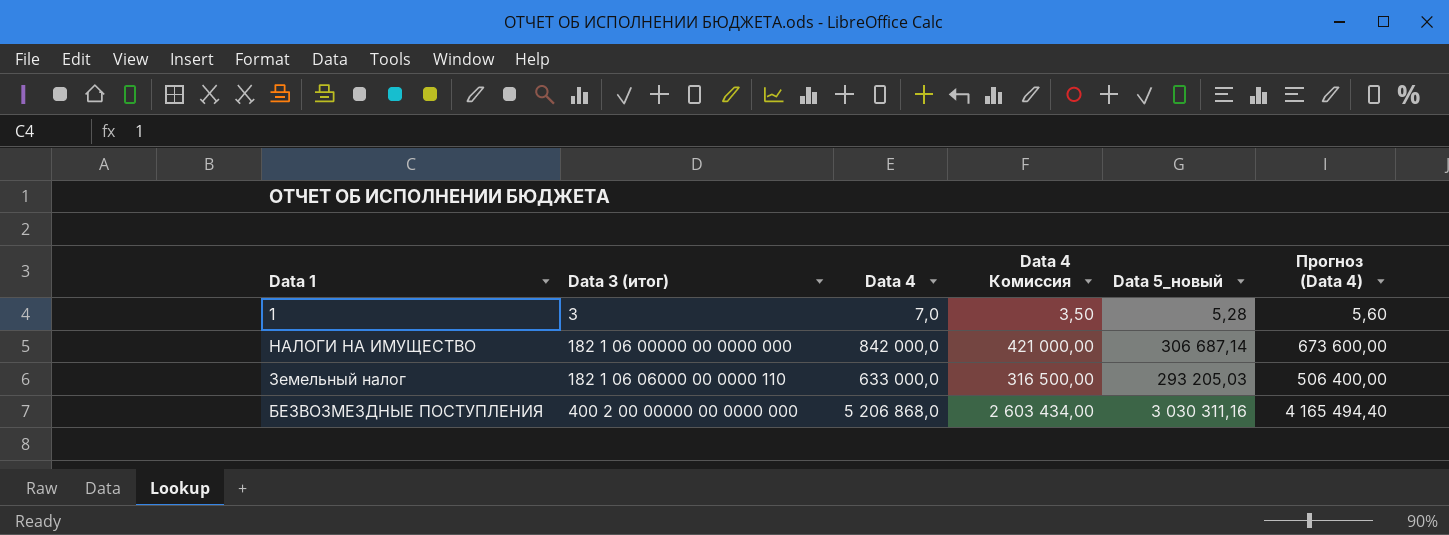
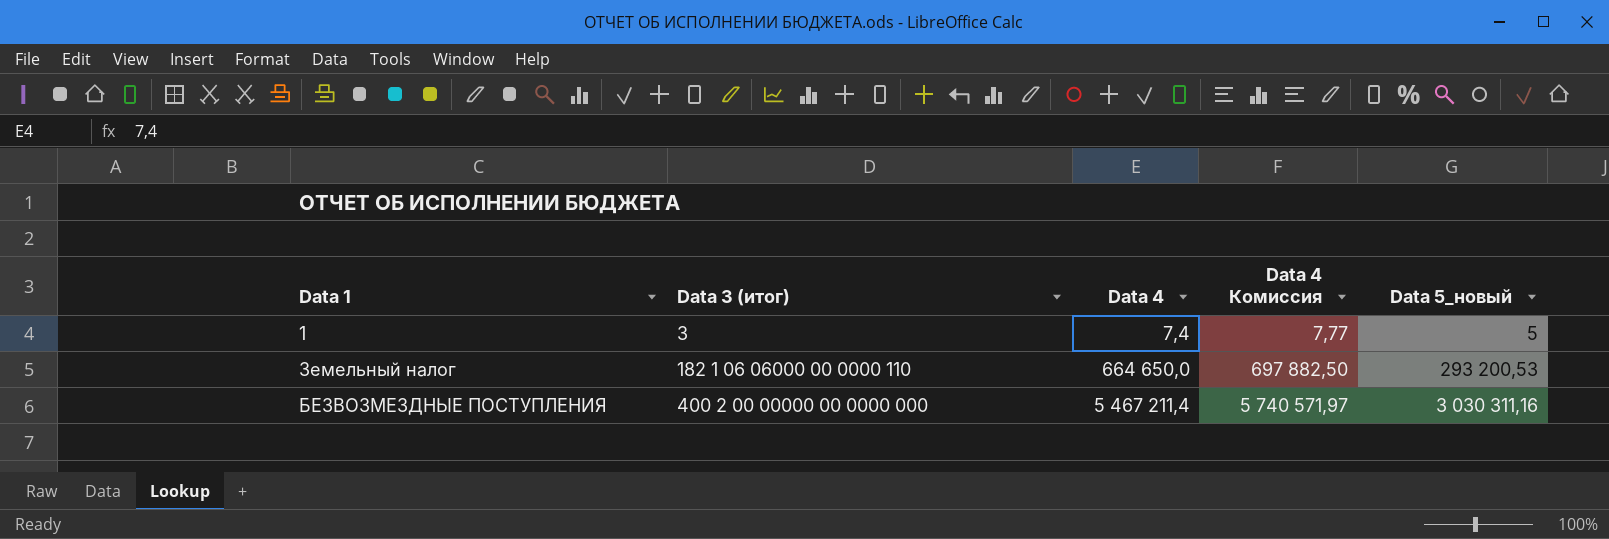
column Прогноз (Data 4) | formula: [Data 4] * 0,8 -> none
column Data 4 Комиссия | formula: [Data 4] * 0,5 -> [Data 4] * 1,05
row НАЛОГИ НА ИМУЩЕСТВО: 182 1 06 00000 00 0000 000 | 842 000,0 | 421 000,00 | 306 687,14 | 673 600,00 -> none
1 | Data 4: 7,0 -> 7,4
1 | Data 5_новый: 5,28 -> 5
Земельный налог | Data 4: 633 000,0 -> 664 650,0
Земельный налог | Data 5_новый: 293 205,03 -> 293 200,53
БЕЗВОЗМЕЗДНЫЕ ПОСТУПЛЕНИЯ | Data 4: 5 206 868,0 -> 5 467 211,4

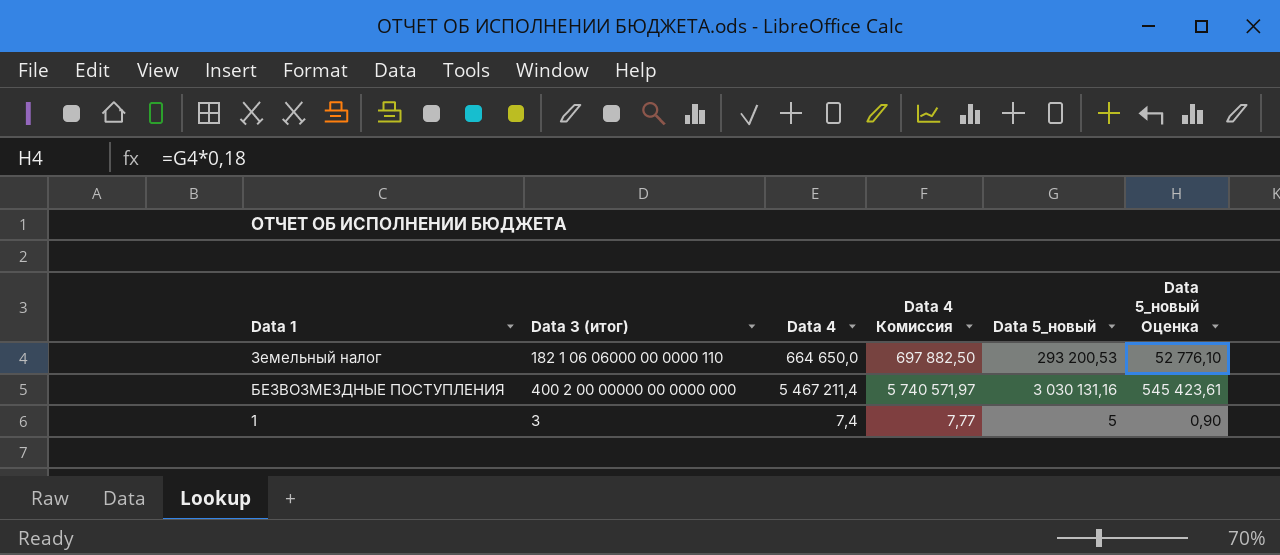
row order: Data 3 (итог) ascending -> Data 1 descending
column Data 5_новый Оценка | formula: none -> [Data 5_новый] * 0,18
БЕЗВОЗМЕЗДНЫЕ ПОСТУПЛЕНИЯ | Data 5_новый: 3 030 311,16 -> 3 030 131,16

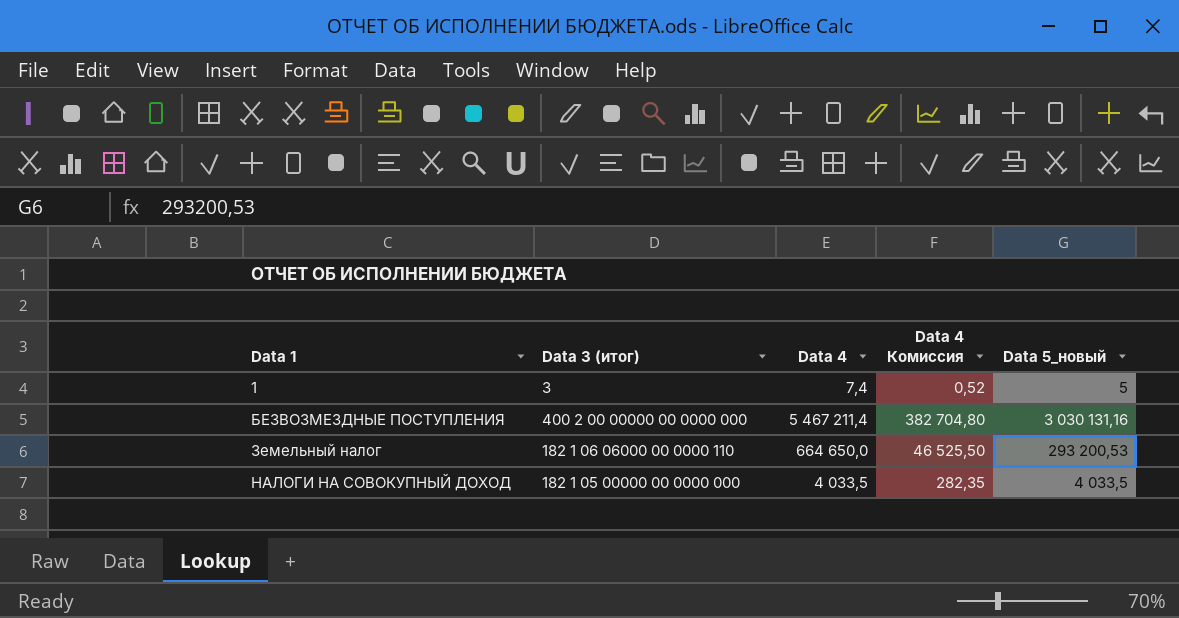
row order: Data 1 descending -> Data 1 ascending
column Data 5_новый Оценка | formula: [Data 5_новый] * 0,18 -> none
column Data 4 Комиссия | formula: [Data 4] * 1,05 -> [Data 4] * 0,07
row НАЛОГИ НА СОВОКУПНЫЙ ДОХОД: none -> 182 1 05 00000 00 0000 000 | 4 033,5 | 282,35 | 4 033,5

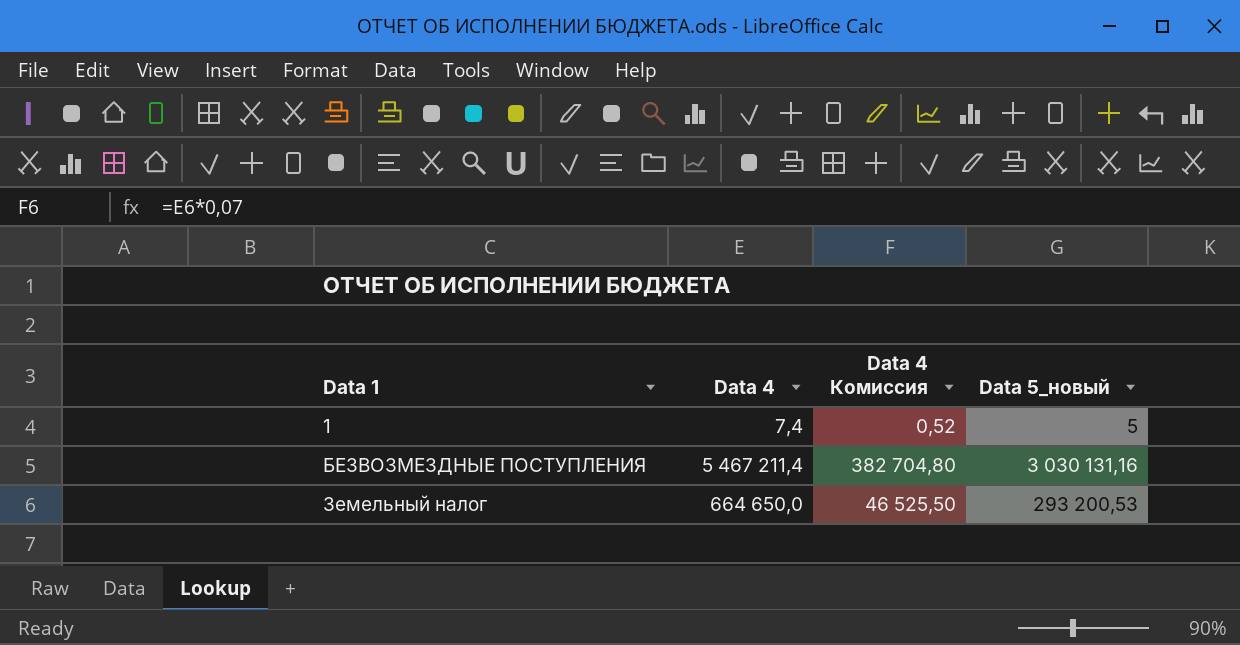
column Data 3 (итог) | position: 2 -> none
row НАЛОГИ НА СОВОКУПНЫЙ ДОХОД: 182 1 05 00000 00 0000 000 | 4 033,5 | 282,35 | 4 033,5 -> none

